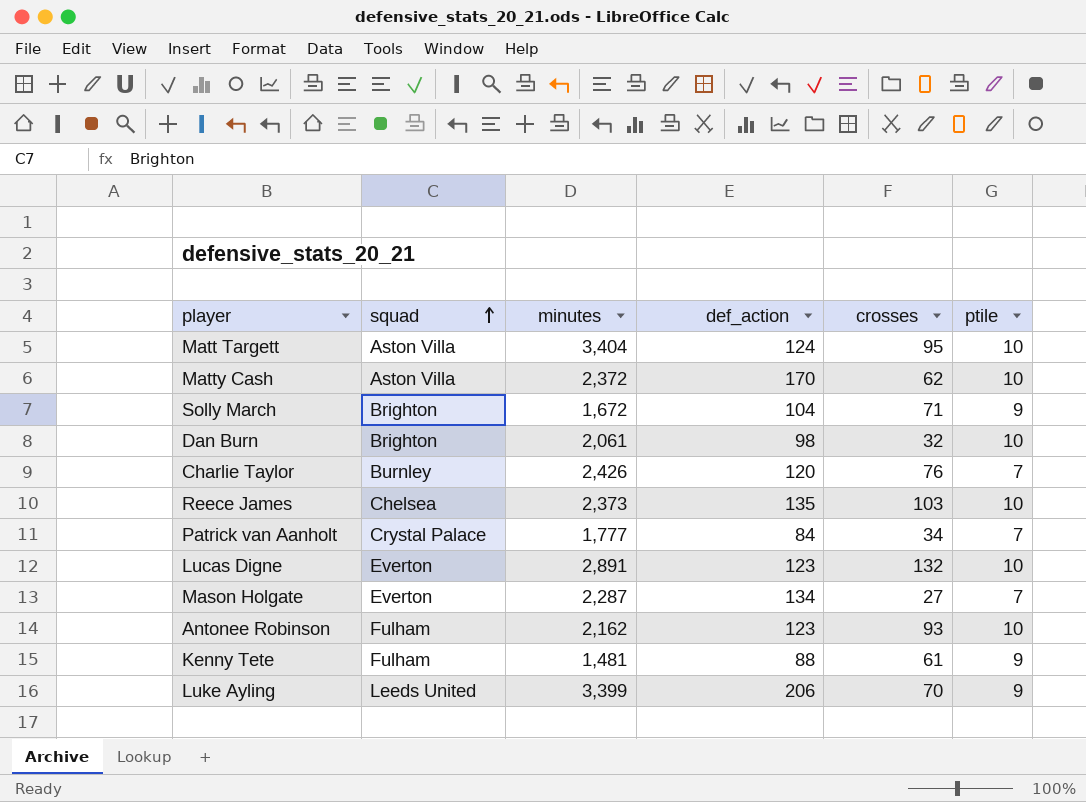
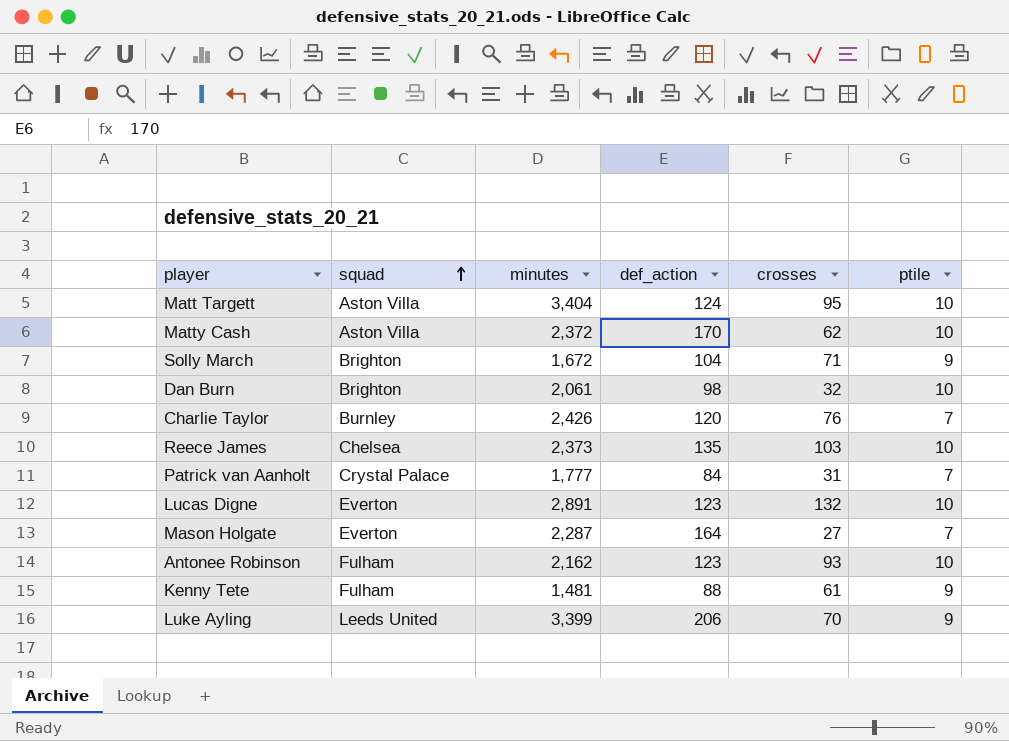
Patrick van Aanholt | crosses: 34 -> 31
Mason Holgate | def_action: 134 -> 164

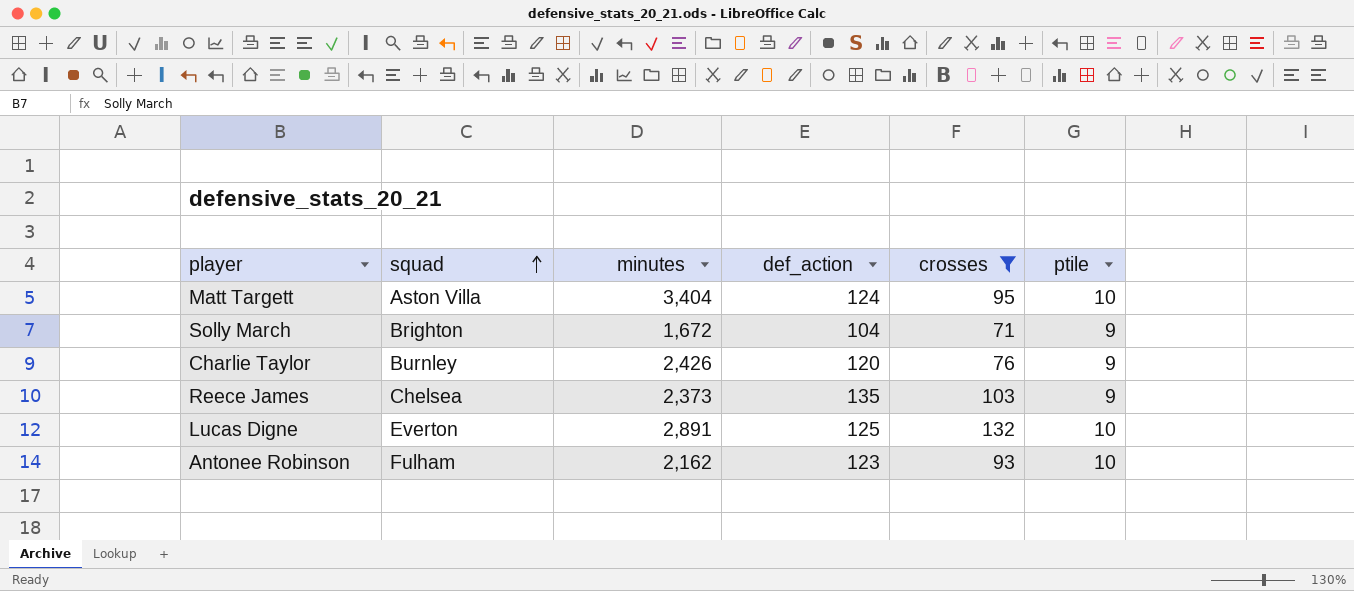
filter: none -> crosses >= 71
Charlie Taylor | ptile: 7 -> 9
Reece James | ptile: 10 -> 9
Lucas Digne | def_action: 123 -> 125

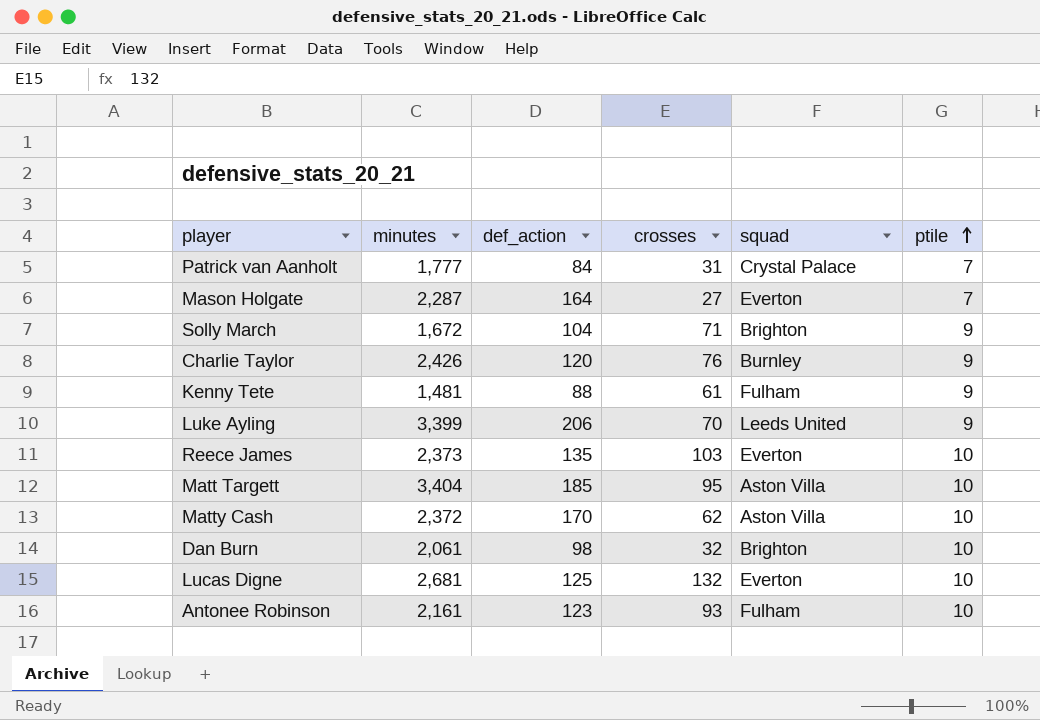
filter: crosses >= 71 -> none
row order: squad ascending -> ptile ascending
column squad | position: 2 -> 5
Reece James | squad: Chelsea -> Everton
Reece James | ptile: 9 -> 10
Matt Targett | def_action: 124 -> 185
Lucas Digne | minutes: 2,891 -> 2,681
Antonee Robinson | minutes: 2,162 -> 2,161

